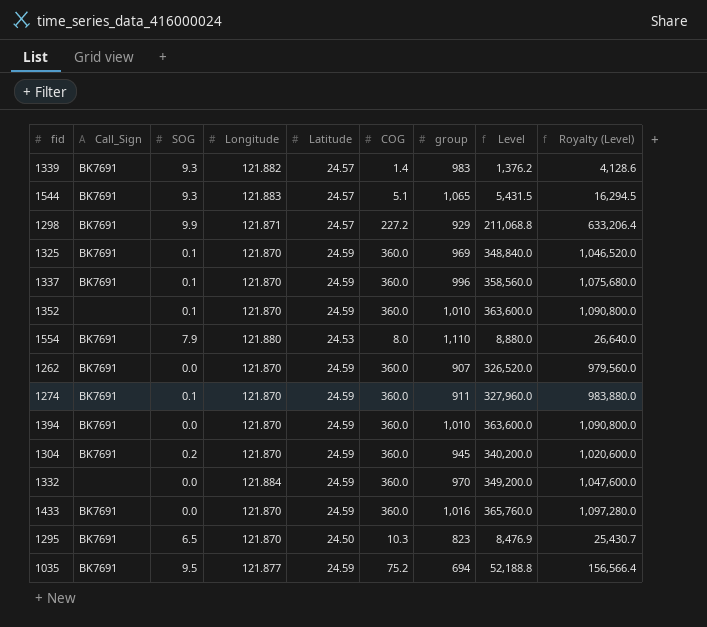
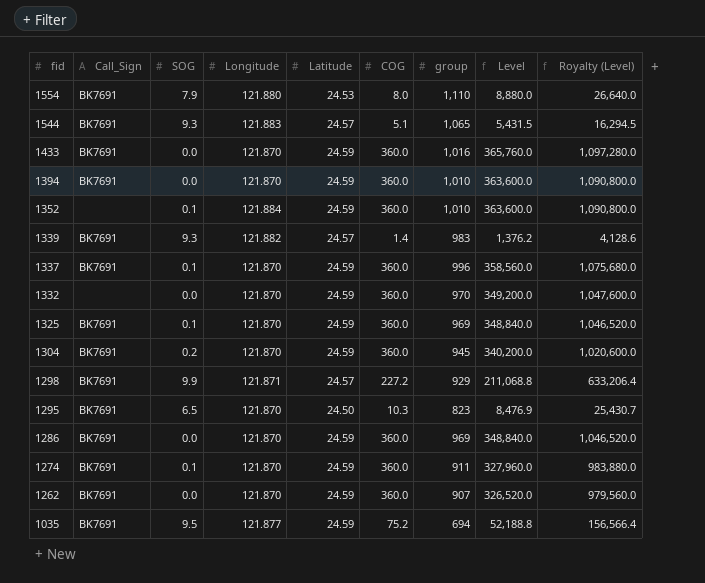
row order: none -> fid descending
1352 | Longitude: 121.870 -> 121.884
1332 | Longitude: 121.884 -> 121.870
row 1286: none -> BK7691 | 0.0 | 121.870 | 24.59 | 360.0 | 969 | 348,840.0 | 1,046,520.0

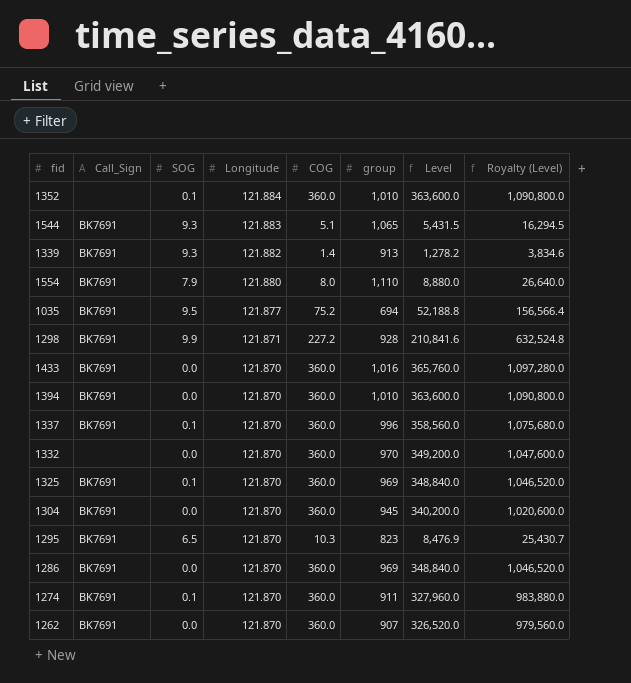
row order: fid descending -> Longitude descending
column Latitude | position: 5 -> none
1339 | group: 983 -> 913
1339 | Level: 1,376.2 -> 1,278.2
1339 | Royalty (Level): 4,128.6 -> 3,834.6
1298 | group: 929 -> 928
1298 | Level: 211,068.8 -> 210,841.6
1298 | Royalty (Level): 633,206.4 -> 632,524.8
1304 | SOG: 0.2 -> 0.0

